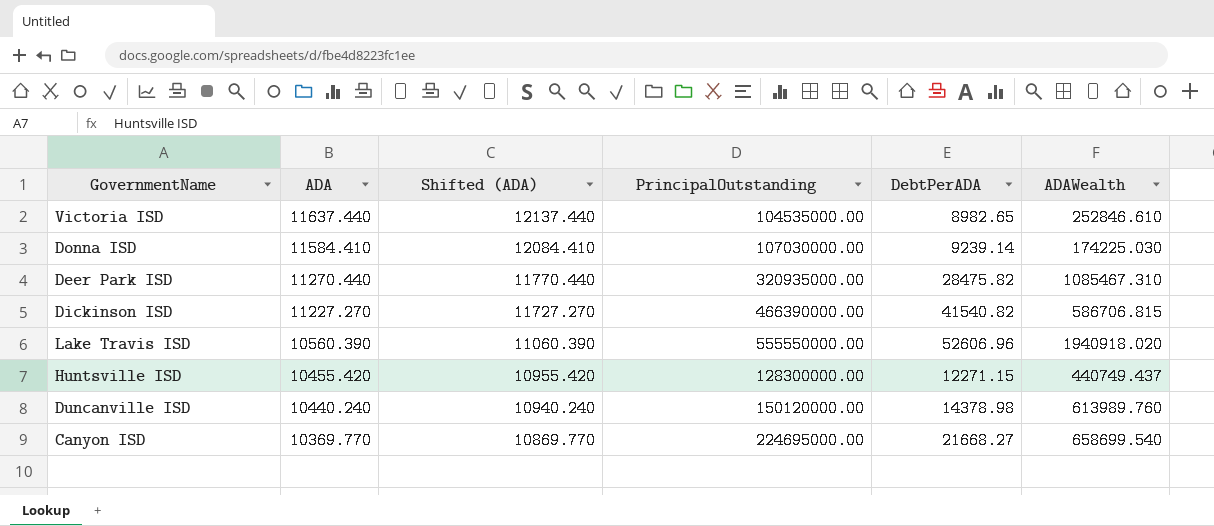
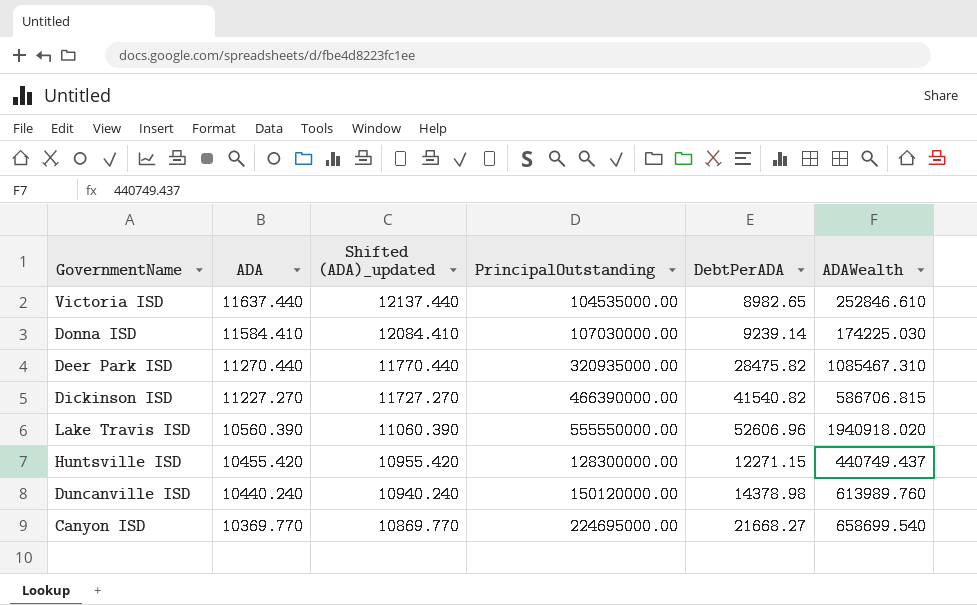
column name: Shifted (ADA) -> Shifted (ADA)_updated

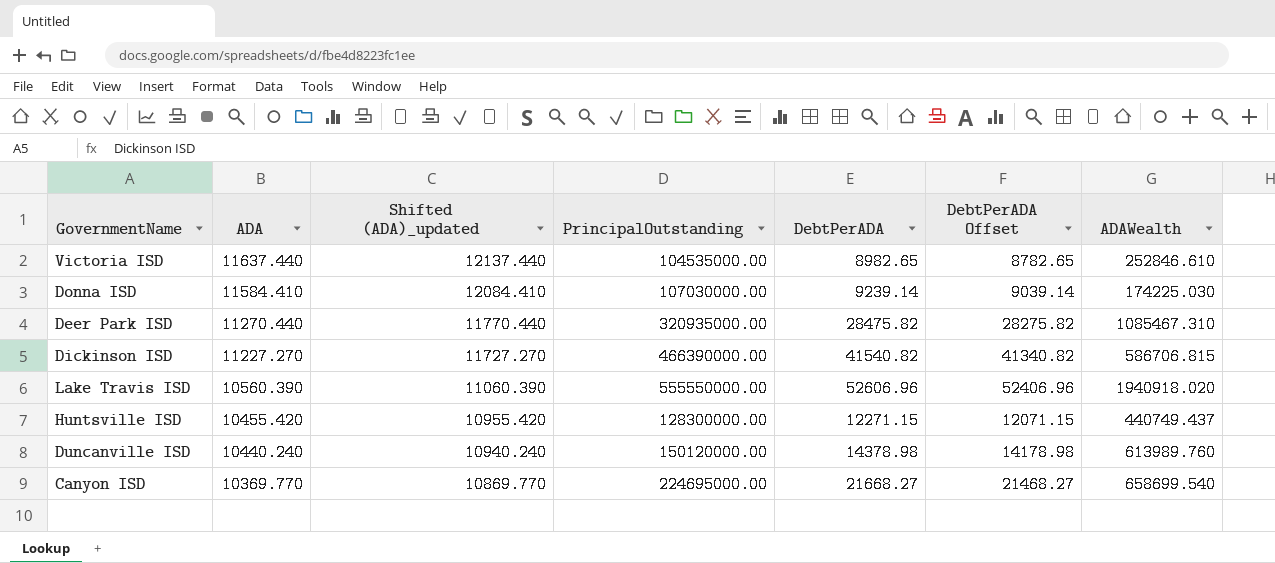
column DebtPerADA Offset | formula: none -> [DebtPerADA] - 200

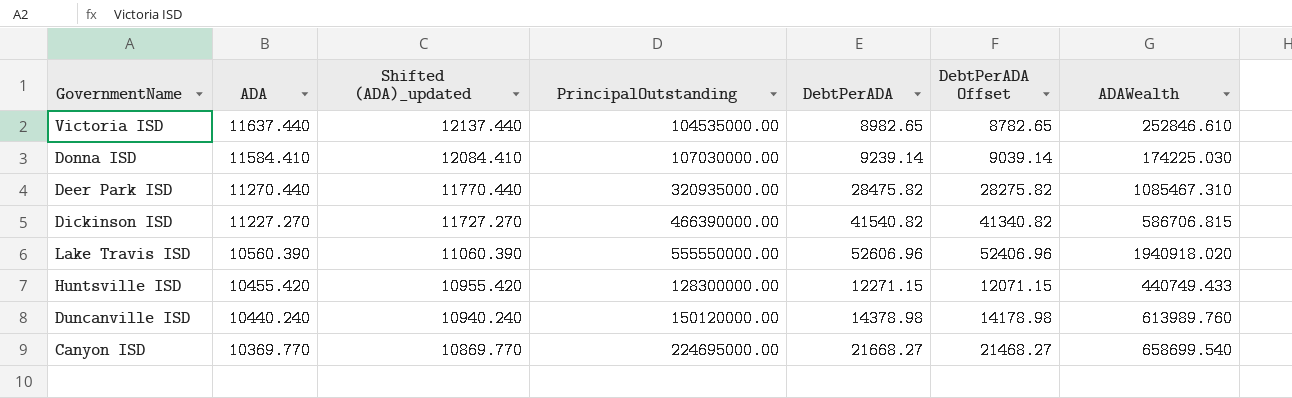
Huntsville ISD | ADAWealth: 440749.437 -> 440749.433

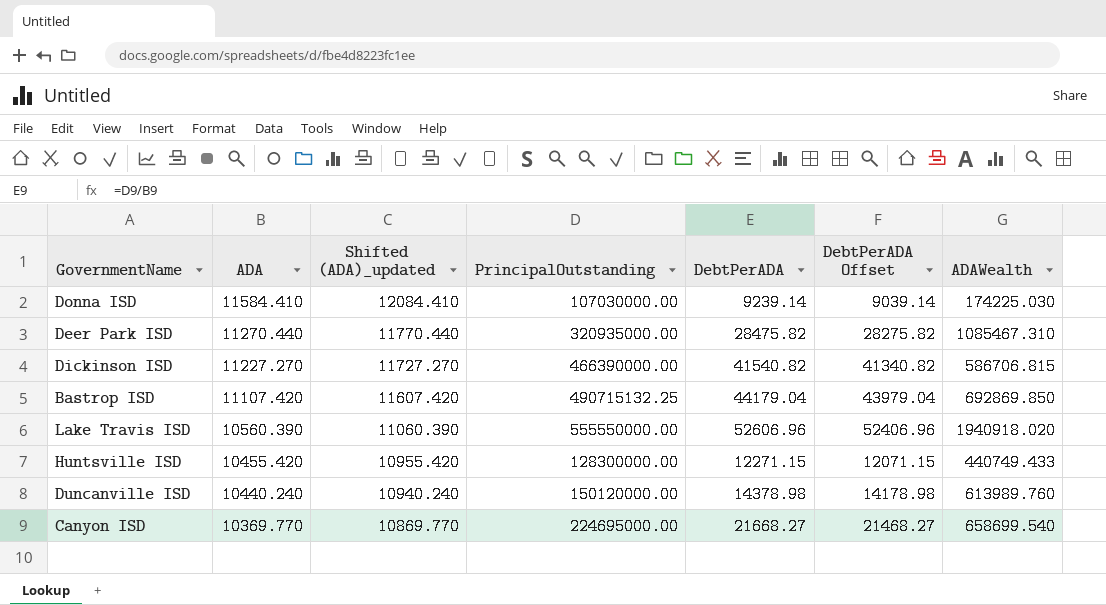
row Victoria ISD: 11637.440 | 12137.440 | 104535000.00 | 8982.65 | 8782.65 | 252846.610 -> none
row Bastrop ISD: none -> 11107.420 | 11607.420 | 490715132.25 | 44179.04 | 43979.04 | 692869.850

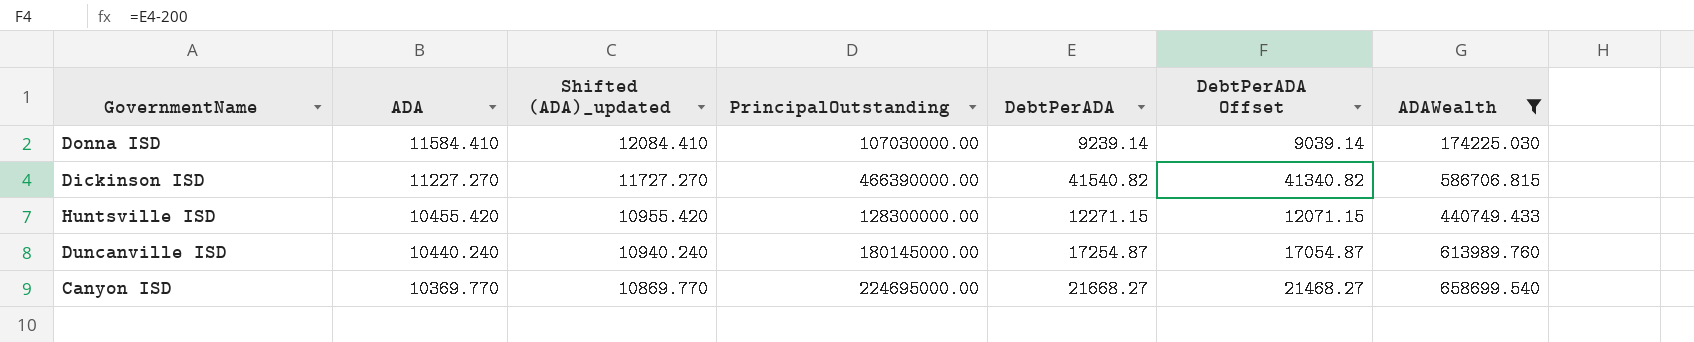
filter: none -> ADAWealth <= 658699.540
Duncanville ISD | PrincipalOutstanding: 150120000.00 -> 180145000.00
Duncanville ISD | DebtPerADA: 14378.98 -> 17254.87
Duncanville ISD | DebtPerADA Offset: 14178.98 -> 17054.87

